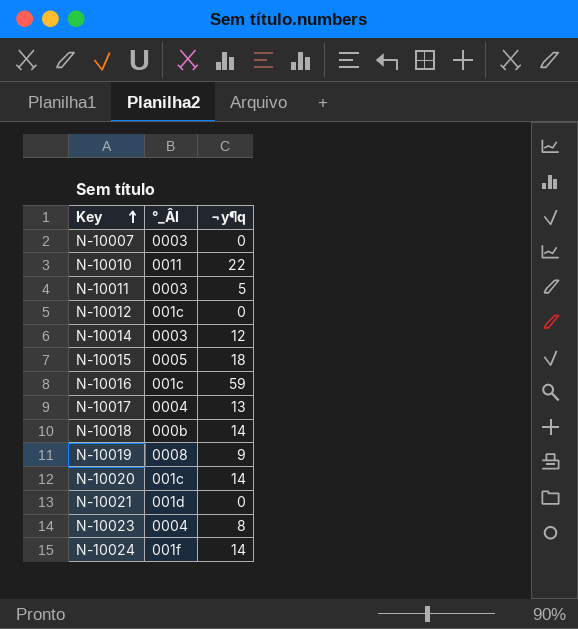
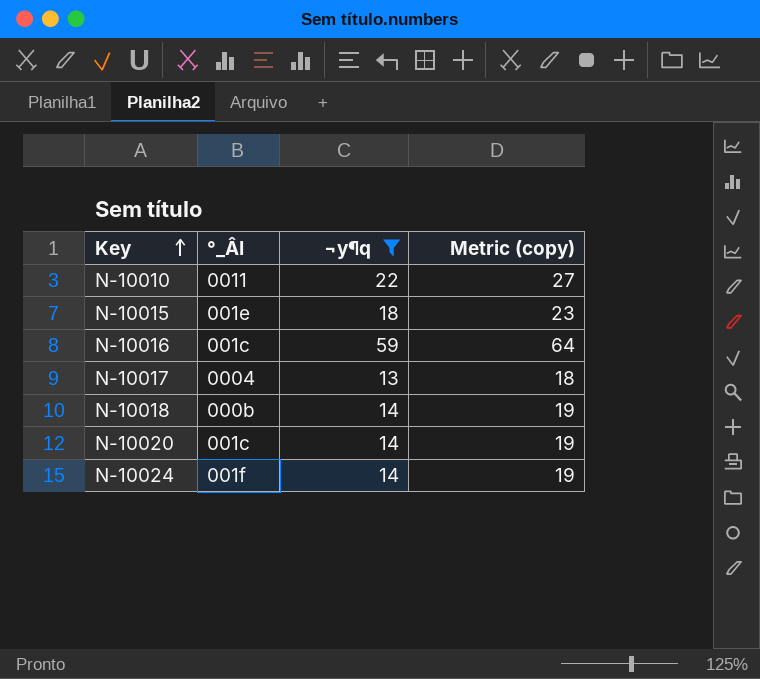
filter: none -> ¬y¶q >= 13
column Metric (copy) | formula: none -> [¬y¶q] + 5
N-10015 | °_ÂI: 0005 -> 001e

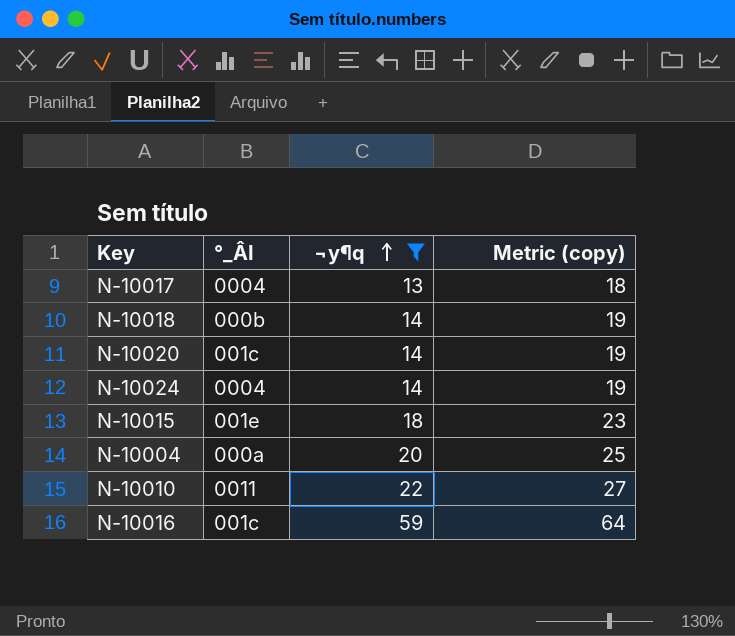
row order: Key ascending -> ¬y¶q ascending
N-10024 | °_ÂI: 001f -> 0004
row N-10004: none -> 000a | 20 | 25

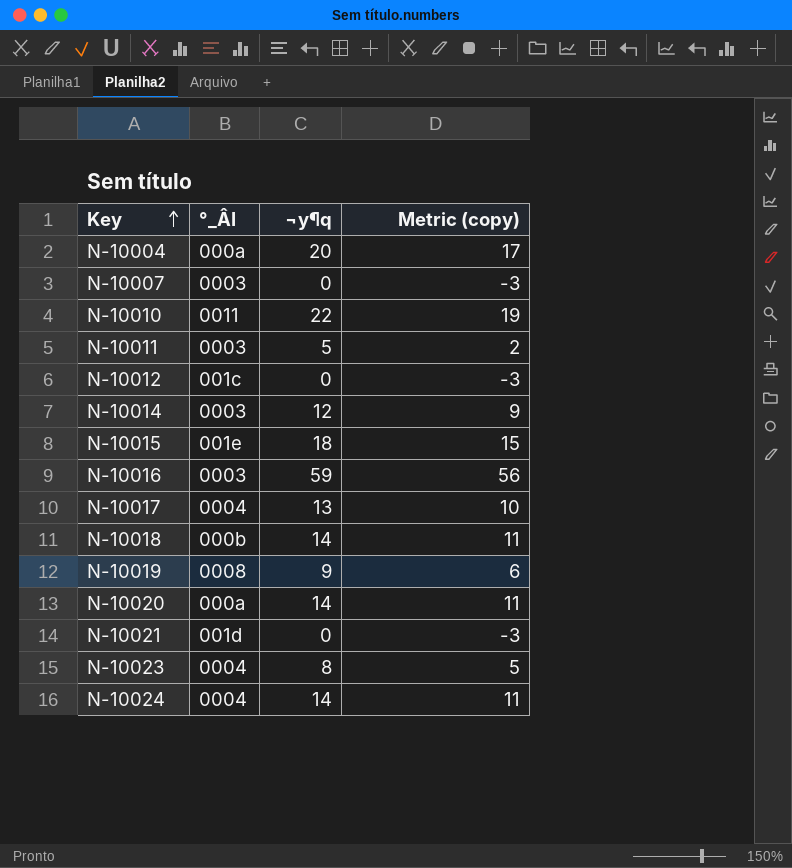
filter: ¬y¶q >= 13 -> none
row order: ¬y¶q ascending -> Key ascending
column Metric (copy) | formula: [¬y¶q] + 5 -> [¬y¶q] - 3
N-10016 | °_ÂI: 001c -> 0003
N-10020 | °_ÂI: 001c -> 000a

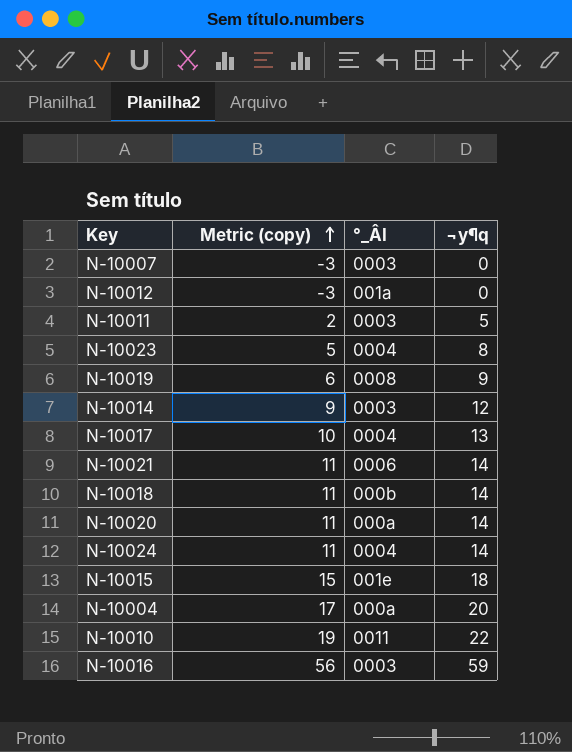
row order: Key ascending -> Metric (copy) ascending
column Metric (copy) | position: 4 -> 2
N-10012 | °_ÂI: 001c -> 001a
N-10021 | Metric (copy): -3 -> 11
N-10021 | °_ÂI: 001d -> 0006
N-10021 | ¬y¶q: 0 -> 14

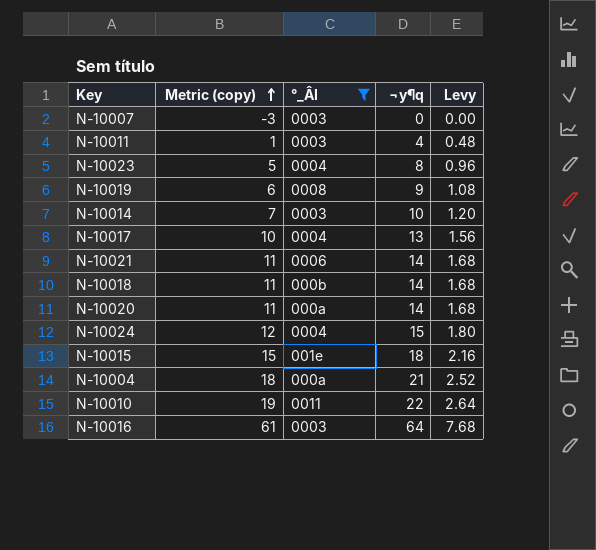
filter: none -> °_ÂI != 001a
column Levy | formula: none -> [¬y¶q] * 0.12
N-10011 | Metric (copy): 2 -> 1
N-10011 | ¬y¶q: 5 -> 4
N-10014 | Metric (copy): 9 -> 7
N-10014 | ¬y¶q: 12 -> 10
N-10024 | Metric (copy): 11 -> 12
N-10024 | ¬y¶q: 14 -> 15
N-10004 | Metric (copy): 17 -> 18
N-10004 | ¬y¶q: 20 -> 21
N-10016 | Metric (copy): 56 -> 61
N-10016 | ¬y¶q: 59 -> 64

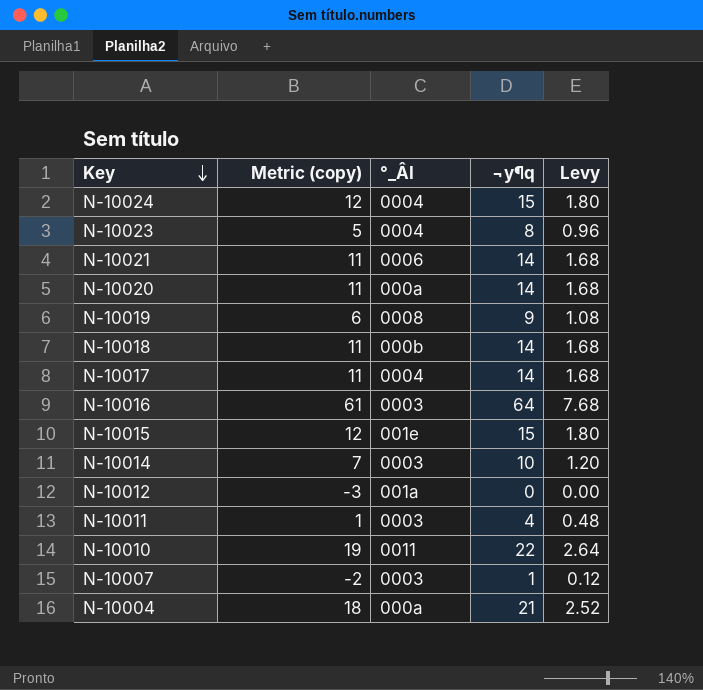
filter: °_ÂI != 001a -> none
row order: Metric (copy) ascending -> Key descending
N-10017 | Metric (copy): 10 -> 11
N-10017 | ¬y¶q: 13 -> 14
N-10017 | Levy: 1.56 -> 1.68
N-10015 | Metric (copy): 15 -> 12
N-10015 | ¬y¶q: 18 -> 15
N-10015 | Levy: 2.16 -> 1.80
N-10007 | Metric (copy): -3 -> -2
N-10007 | ¬y¶q: 0 -> 1
N-10007 | Levy: 0.00 -> 0.12

